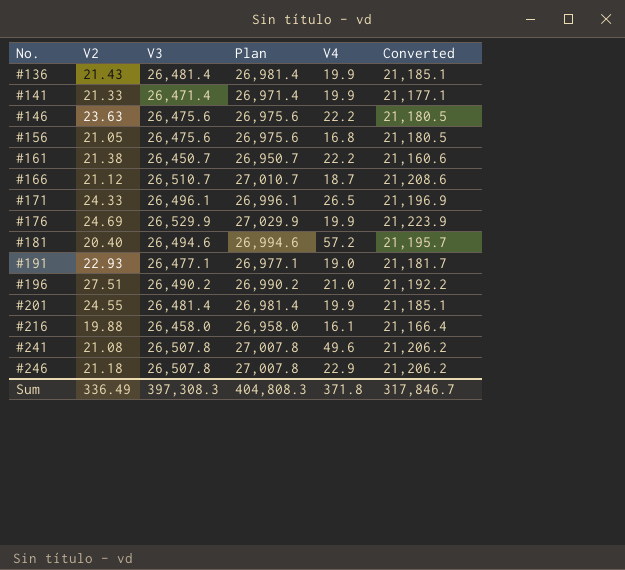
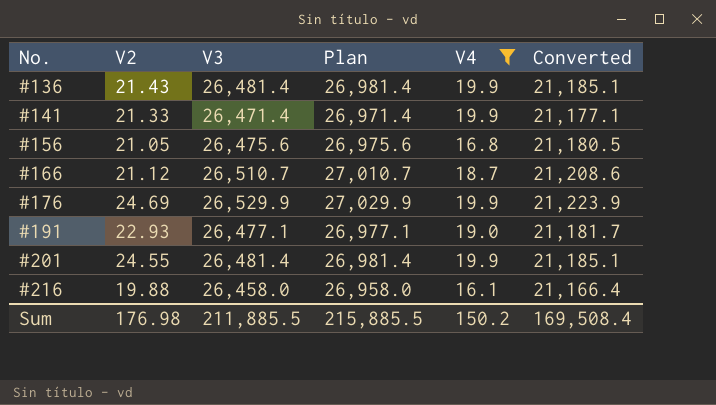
filter: none -> V4 <= 19.9
Sum | V2: 336.49 -> 176.98
Sum | V3: 397,308.3 -> 211,885.5
Sum | Plan: 404,808.3 -> 215,885.5
Sum | V4: 371.8 -> 150.2
Sum | Converted: 317,846.7 -> 169,508.4

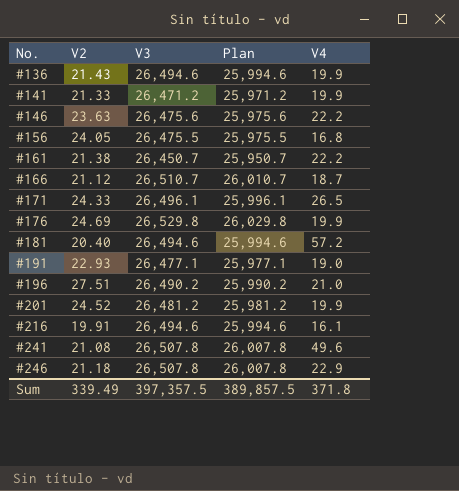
filter: V4 <= 19.9 -> none
column Converted | formula: [V3] * 0.8 -> none
column Plan | formula: [V3] + 500 -> [V3] - 500
#136 | V3: 26,481.4 -> 26,494.6
#141 | V3: 26,471.4 -> 26,471.2
#156 | V2: 21.05 -> 24.05
#156 | V3: 26,475.6 -> 26,475.5
#176 | V3: 26,529.9 -> 26,529.8
#201 | V2: 24.55 -> 24.52
#201 | V3: 26,481.4 -> 26,481.2
#216 | V2: 19.88 -> 19.91
#216 | V3: 26,458.0 -> 26,494.6
Sum | V2: 176.98 -> 339.49
Sum | V3: 211,885.5 -> 397,357.5
Sum | Plan: 215,885.5 -> 389,857.5
Sum | V4: 150.2 -> 371.8

